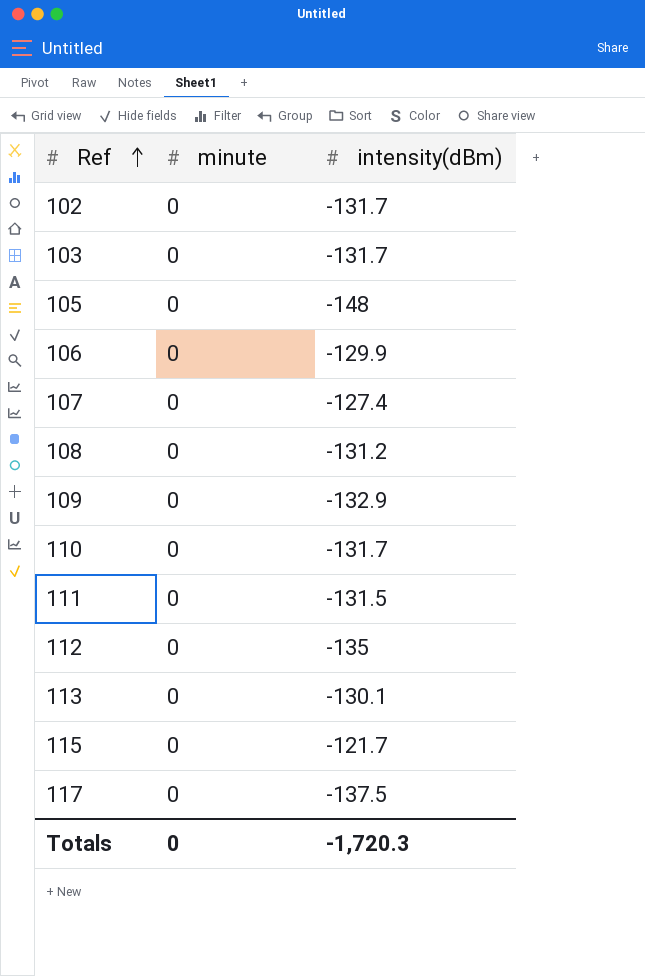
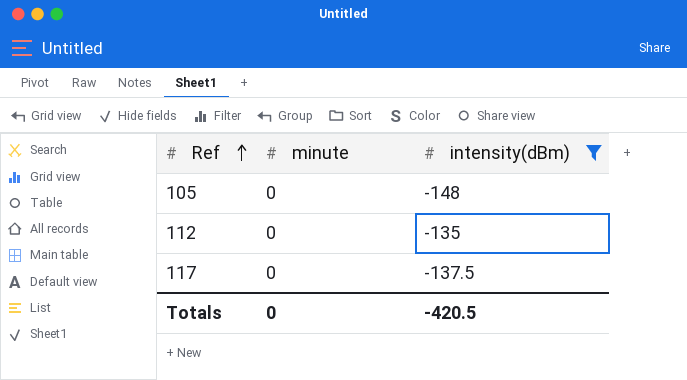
filter: none -> intensity(dBm) <= -135
Totals | intensity(dBm): -1,720.3 -> -420.5

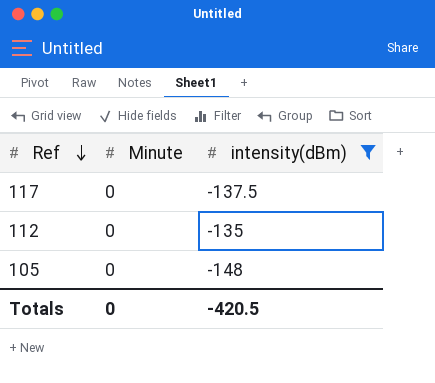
row order: Ref ascending -> Ref descending
column name: minute -> Minute

